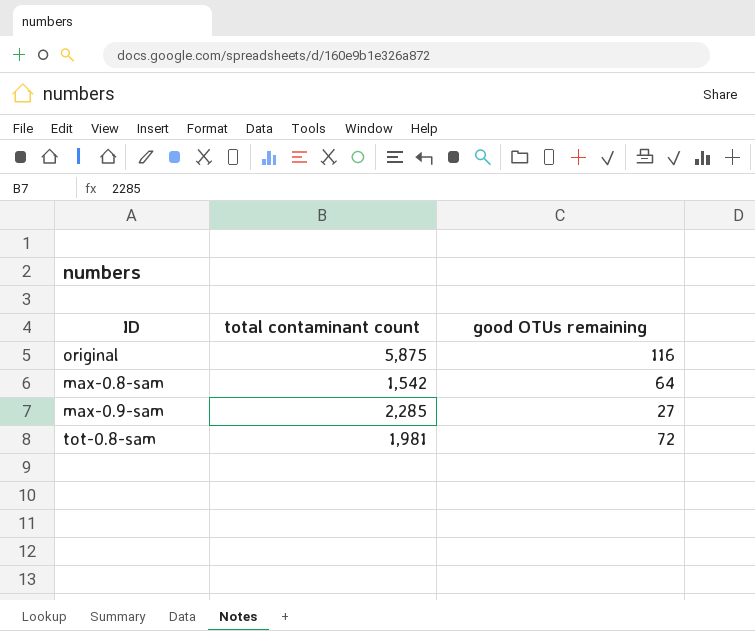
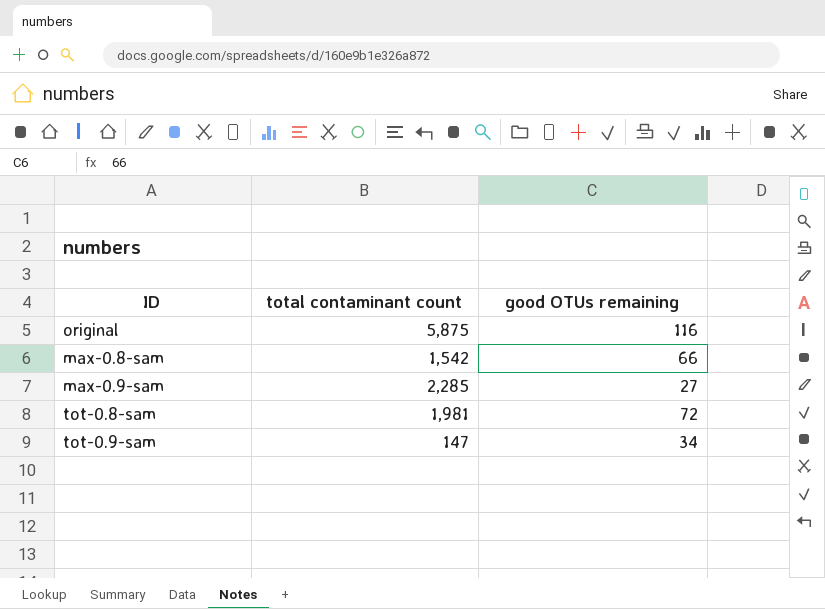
max-0.8-sam | good OTUs remaining: 64 -> 66
row tot-0.9-sam: none -> 147 | 34

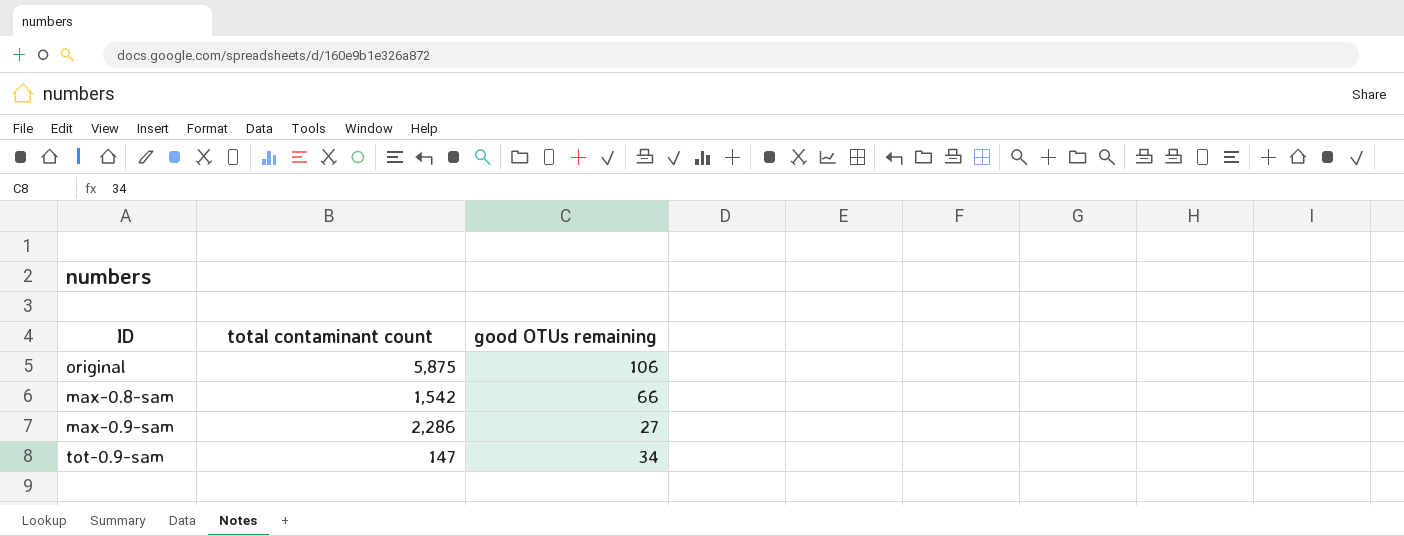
row tot-0.8-sam: 1,981 | 72 -> none
original | good OTUs remaining: 116 -> 106
max-0.9-sam | total contaminant count: 2,285 -> 2,286

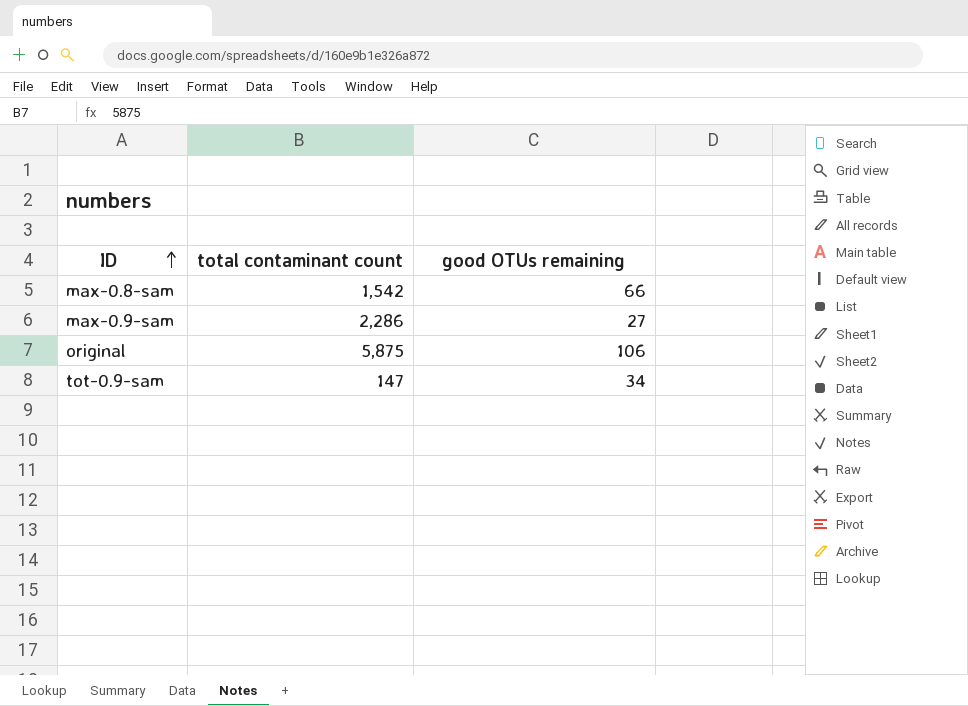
row order: none -> ID ascending

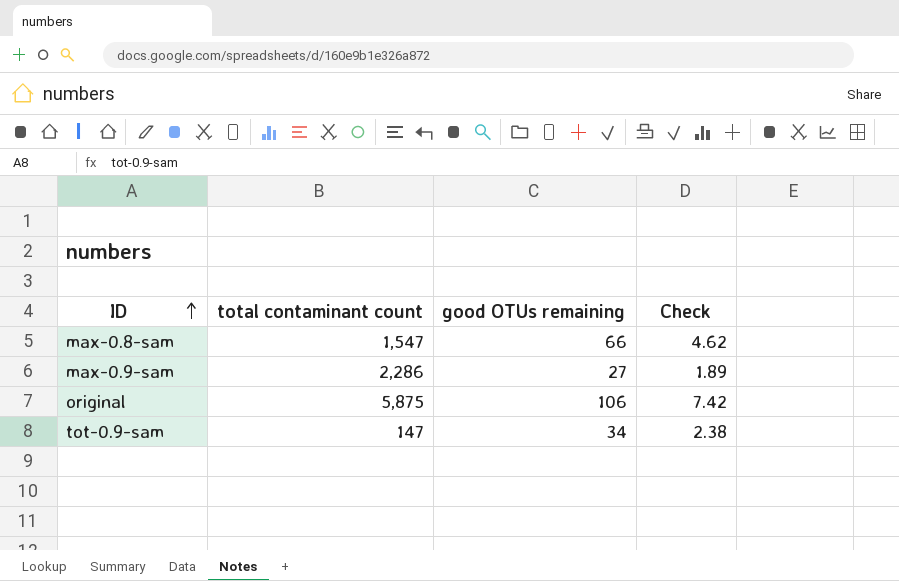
column Check | formula: none -> [good OTUs remaining] * 0.07
max-0.8-sam | total contaminant count: 1,542 -> 1,547

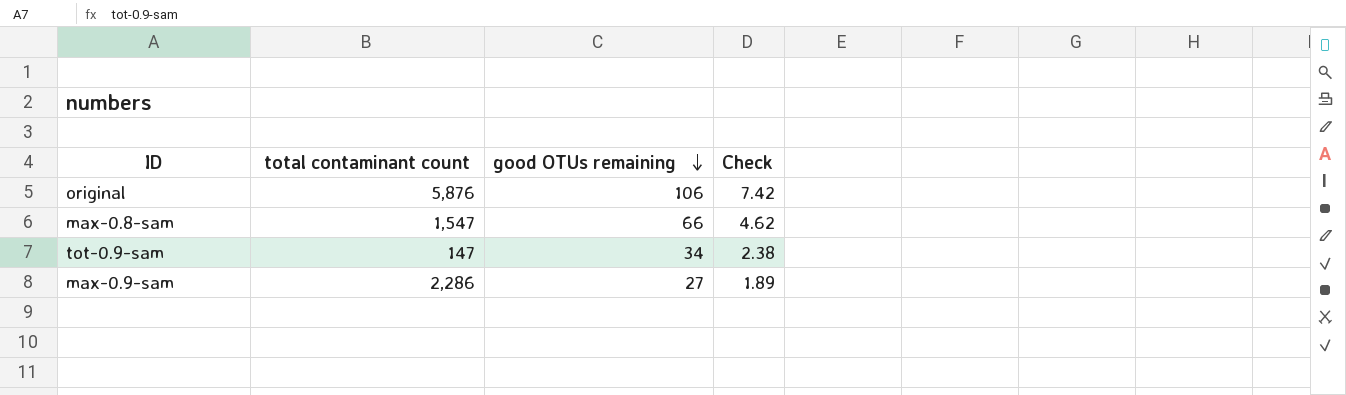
row order: ID ascending -> good OTUs remaining descending
original | total contaminant count: 5,875 -> 5,876

